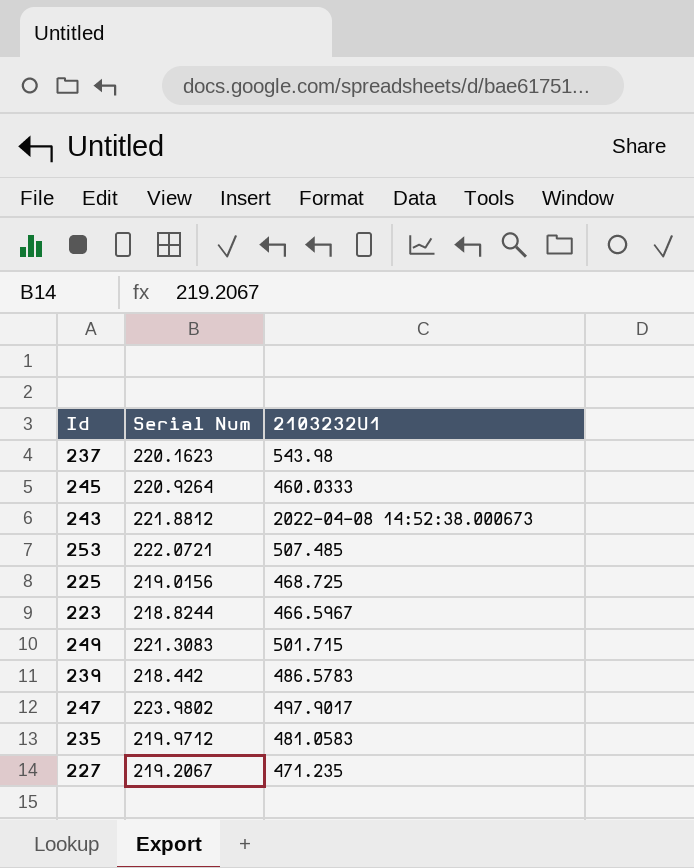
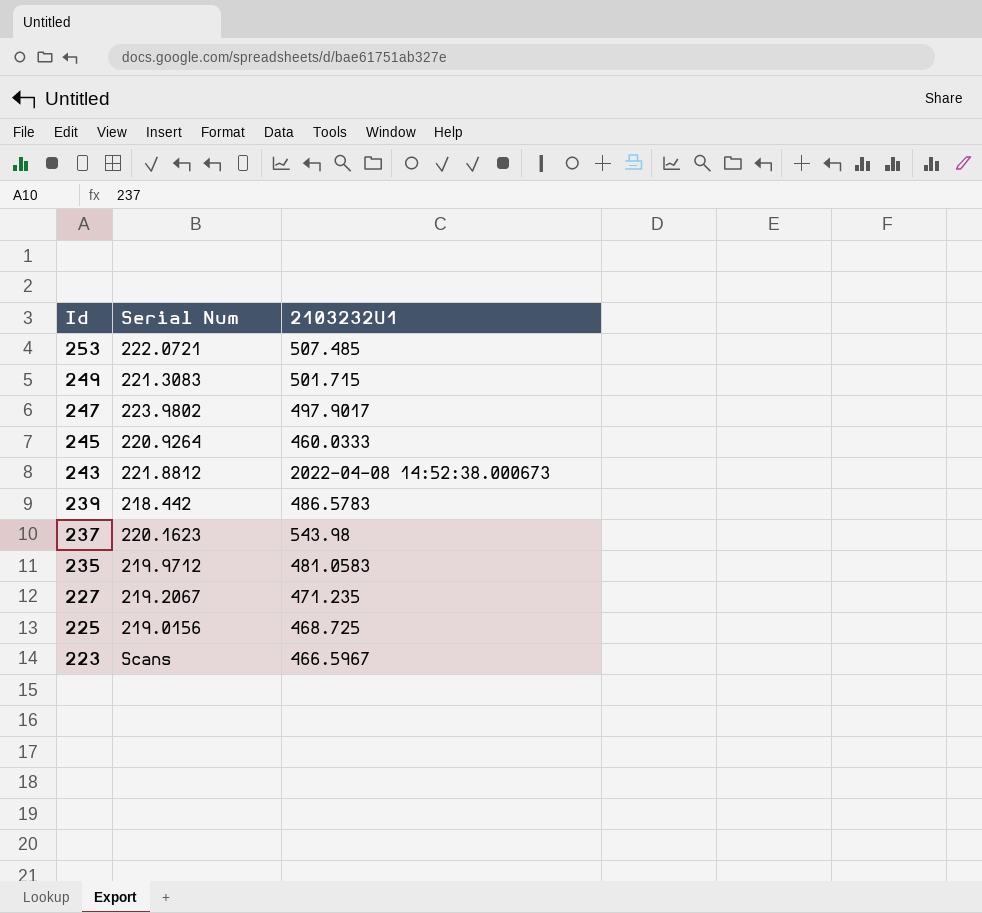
row order: none -> Id descending
223 | Serial Num: 218.8244 -> Scans

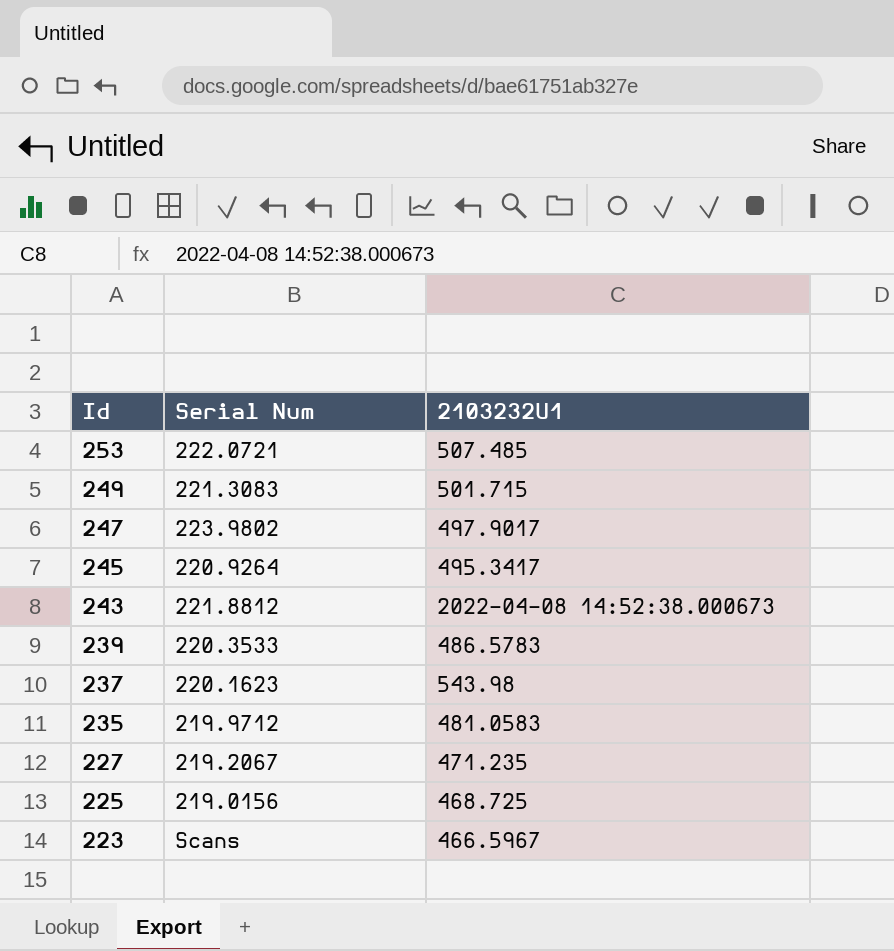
245 | 2103232U1: 460.0333 -> 495.3417
239 | Serial Num: 218.442 -> 220.3533

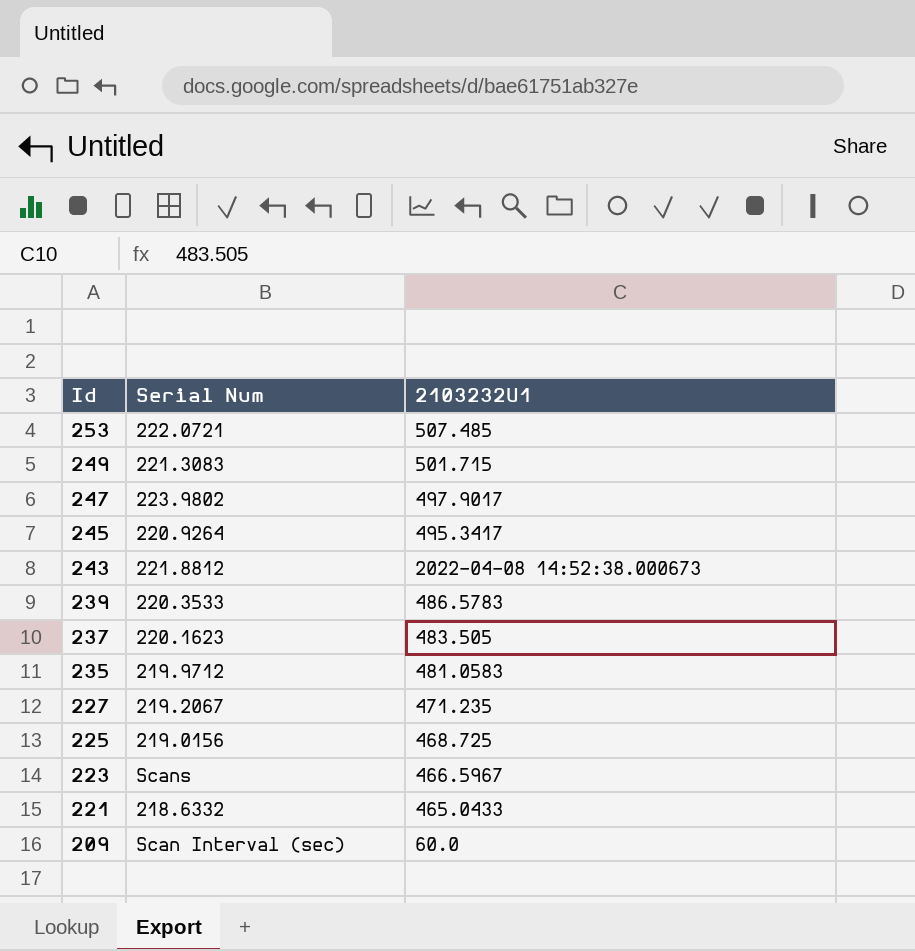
237 | 2103232U1: 543.98 -> 483.505
row 221: none -> 218.6332 | 465.0433
row 209: none -> Scan Interval (sec) | 60.0

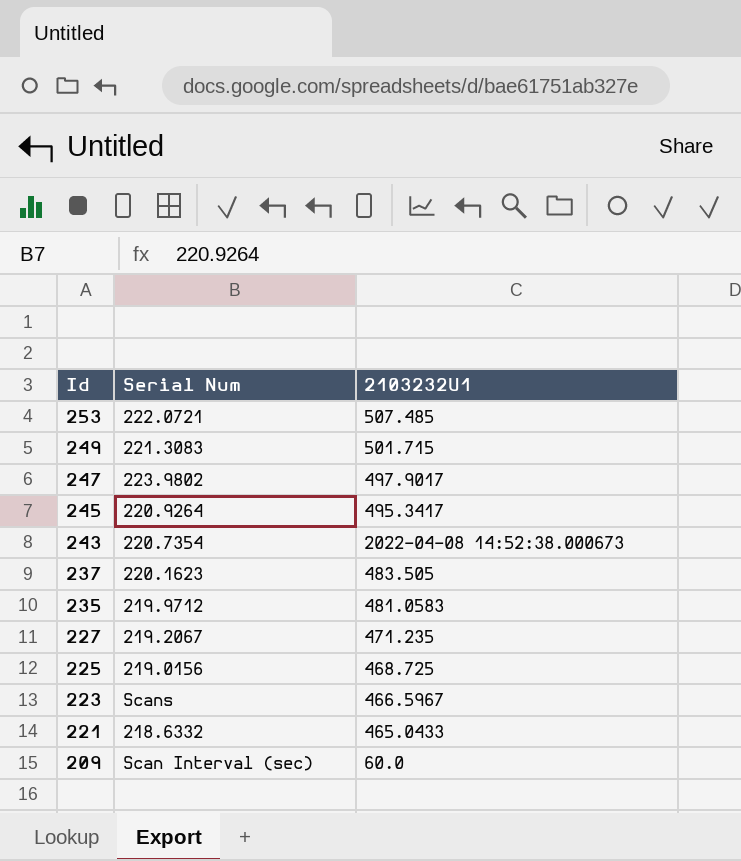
row 239: 220.3533 | 486.5783 -> none
243 | Serial Num: 221.8812 -> 220.7354

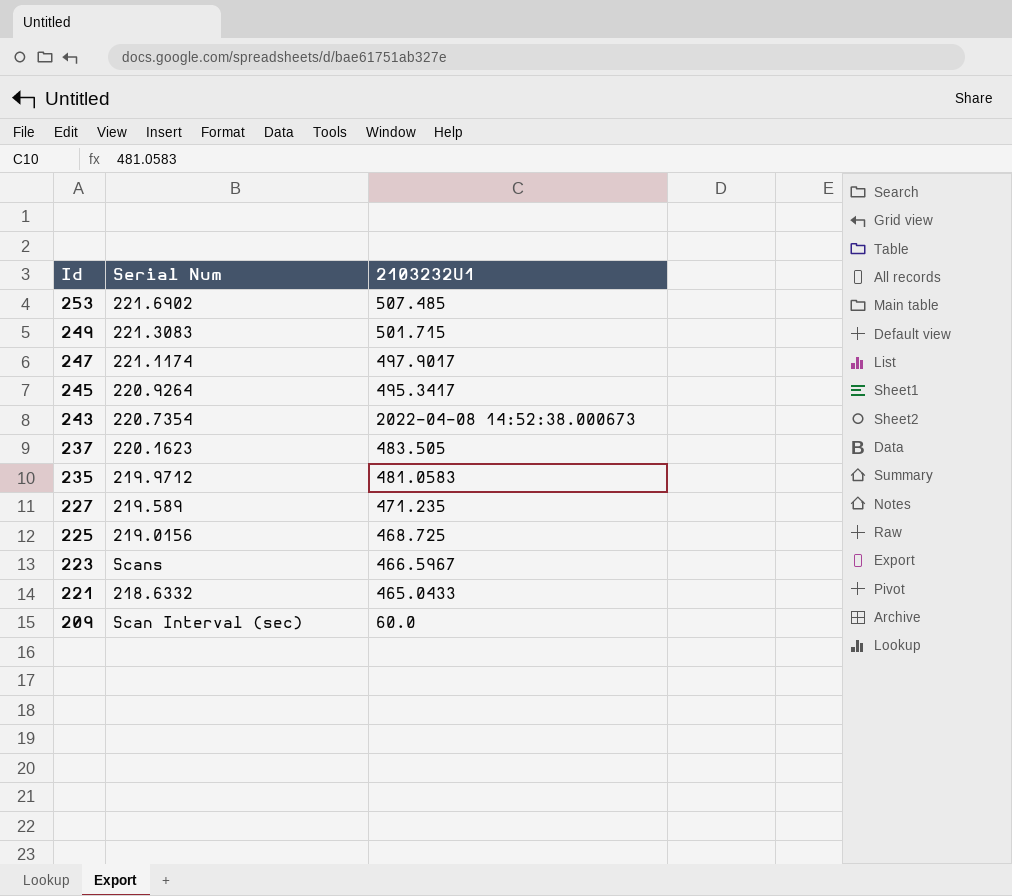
253 | Serial Num: 222.0721 -> 221.6902
247 | Serial Num: 223.9802 -> 221.1174
227 | Serial Num: 219.2067 -> 219.589

